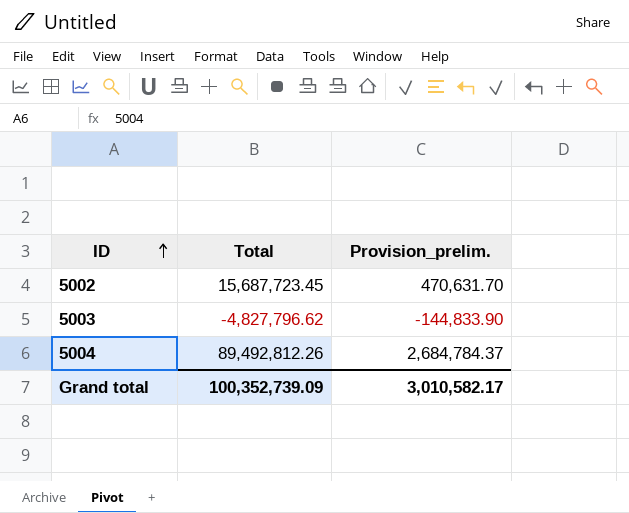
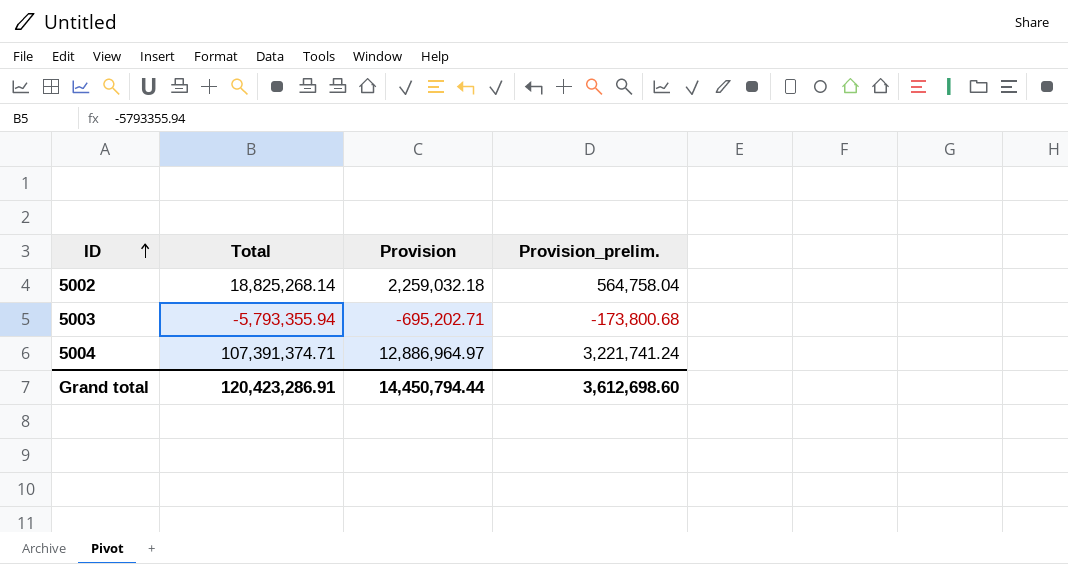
column Provision | formula: none -> [Total] * 0.12
5002 | Total: 15,687,723.45 -> 18,825,268.14
5002 | Provision_prelim.: 470,631.70 -> 564,758.04
5003 | Total: -4,827,796.62 -> -5,793,355.94
5003 | Provision_prelim.: -144,833.90 -> -173,800.68
5004 | Total: 89,492,812.26 -> 107,391,374.71
5004 | Provision_prelim.: 2,684,784.37 -> 3,221,741.24
Grand total | Total: 100,352,739.09 -> 120,423,286.91
Grand total | Provision_prelim.: 3,010,582.17 -> 3,612,698.60

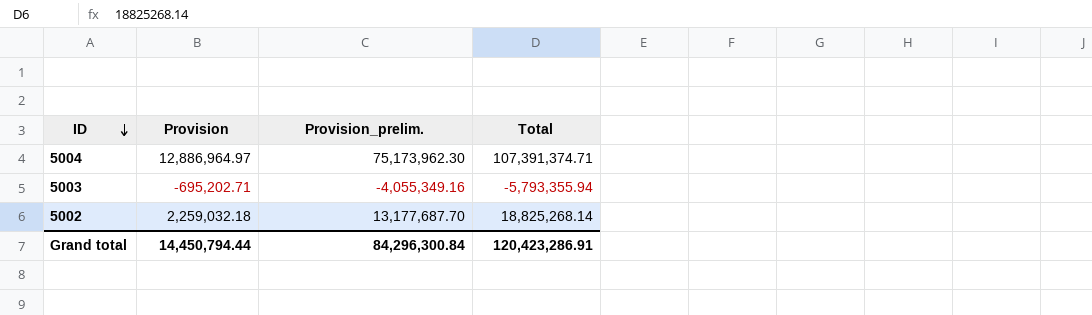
row order: ID ascending -> ID descending
column Provision_prelim. | formula: [Total] * 0.03 -> [Total] * 0.7
column Total | position: 2 -> 4
Grand total | Provision_prelim.: 3,612,698.60 -> 84,296,300.84

